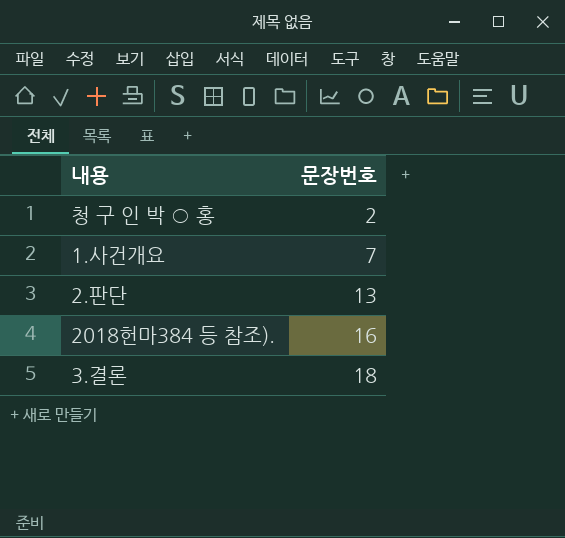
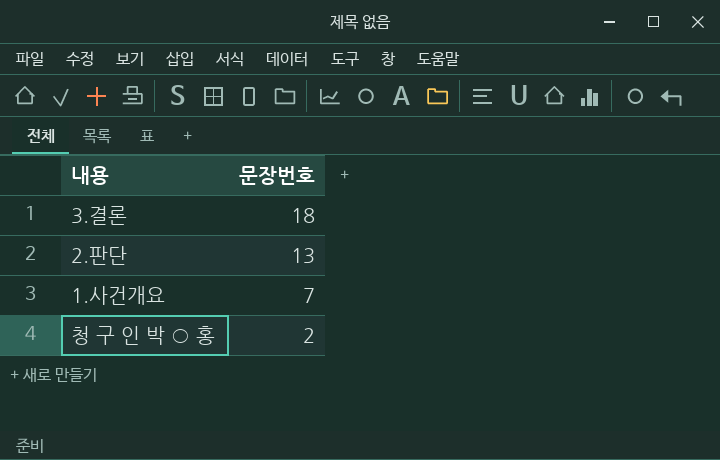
row order: 문장번호 ascending -> 문장번호 descending
row 2018헌마384 등 참조).: 16 -> none

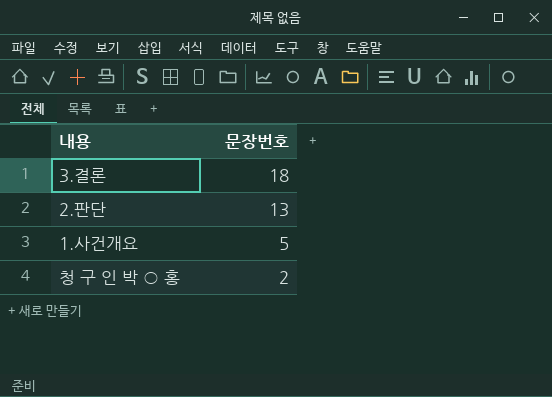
1.사건개요 | 문장번호: 7 -> 5

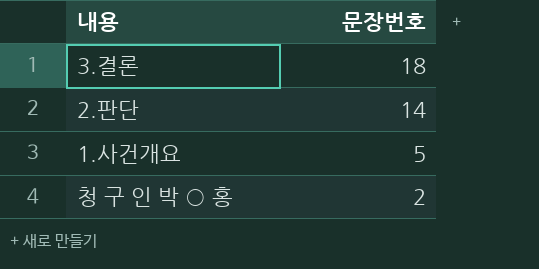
2.판단 | 문장번호: 13 -> 14

